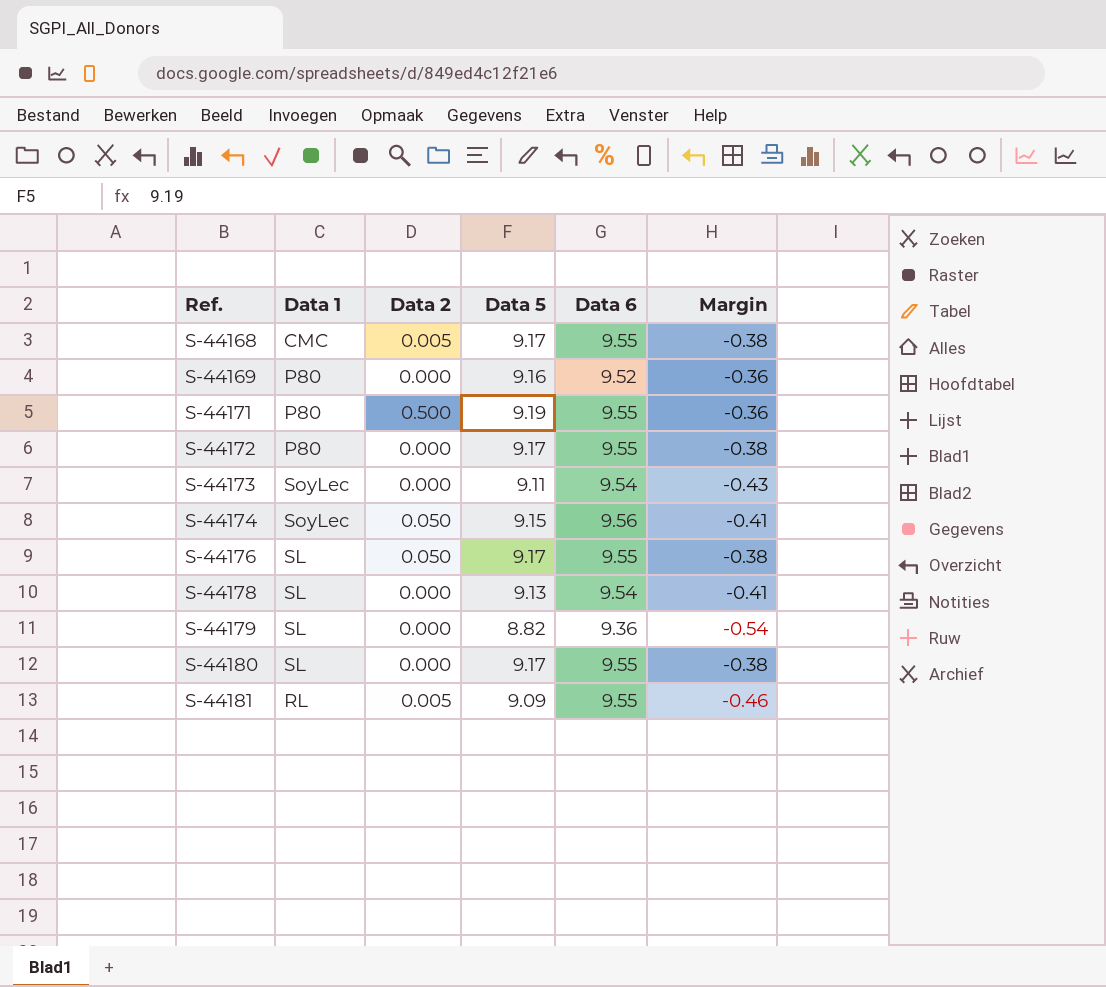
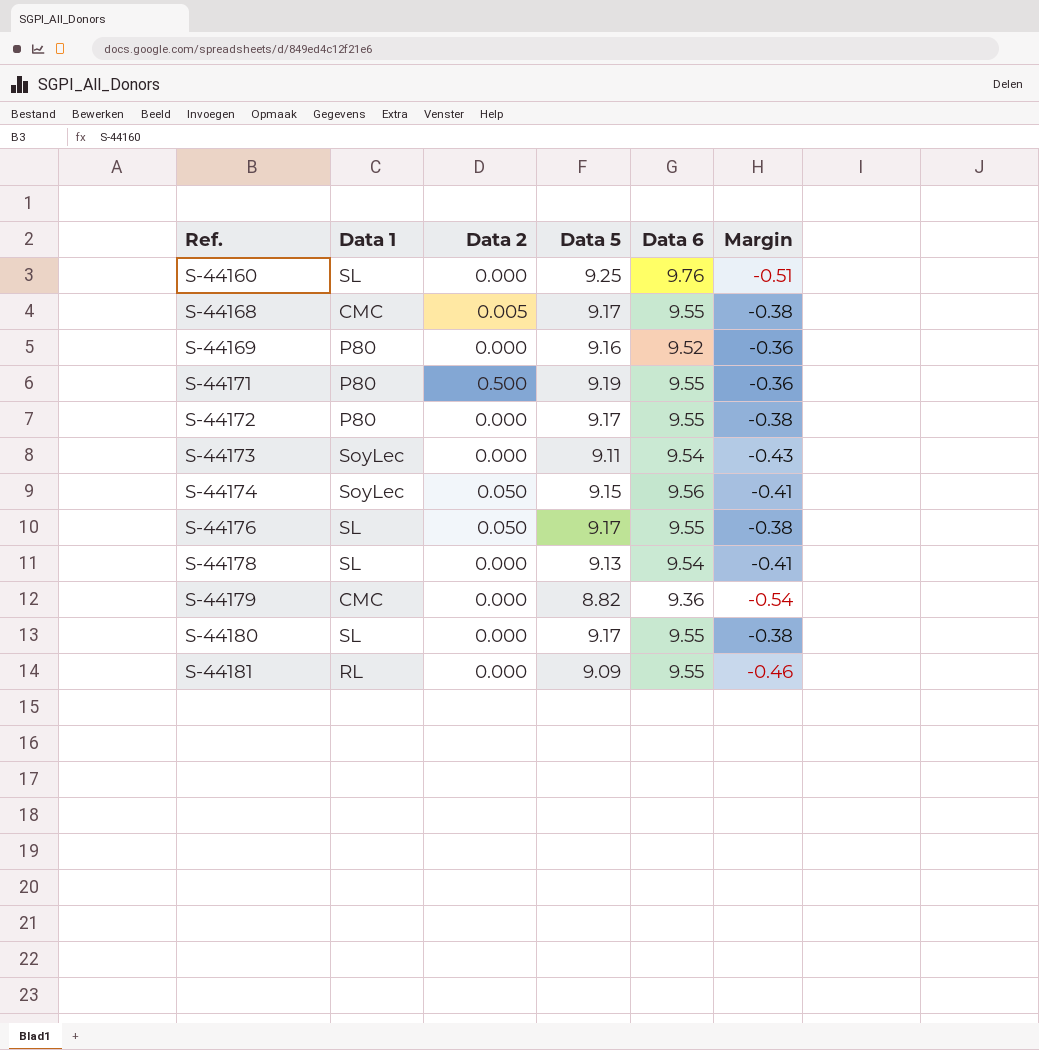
row S-44160: none -> SL | 0.000 | 9.25 | 9.76 | -0.51
S-44179 | Data 1: SL -> CMC
S-44181 | Data 2: 0.005 -> 0.000

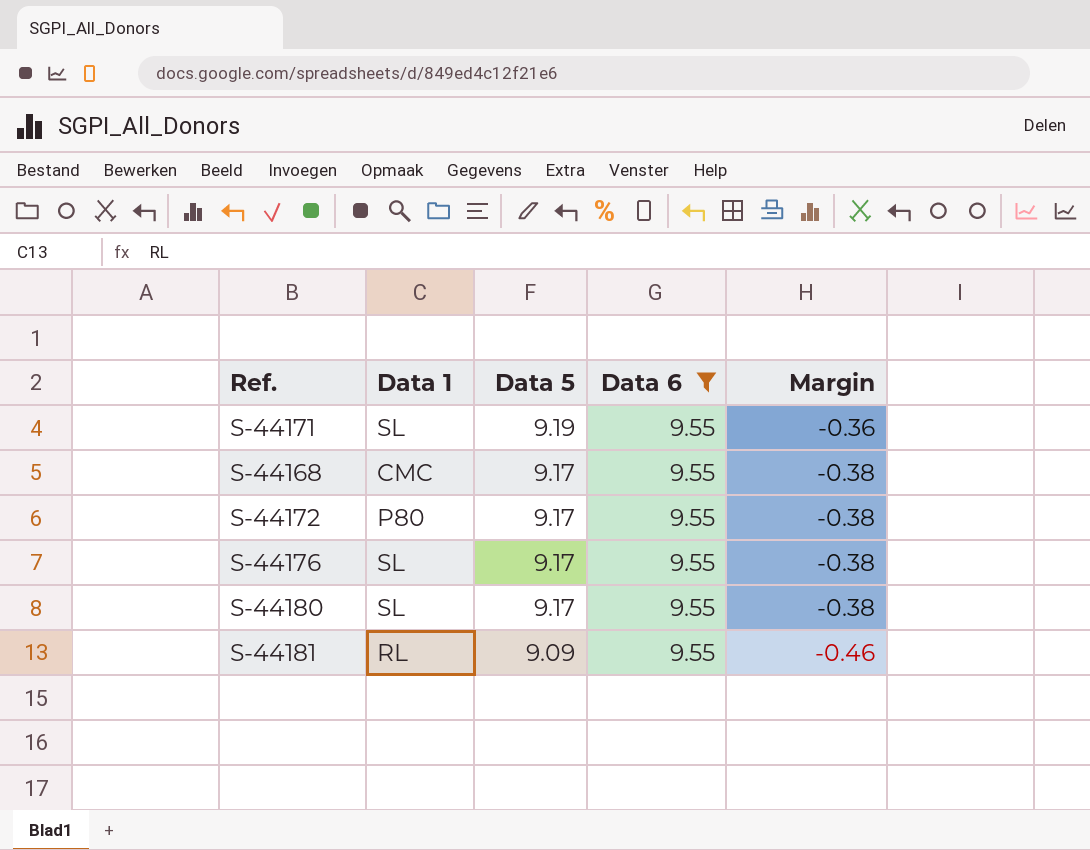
filter: none -> Data 6 = 9.55
row order: Ref. ascending -> Data 5 descending
column Data 2 | position: 3 -> none
S-44171 | Data 1: P80 -> SL

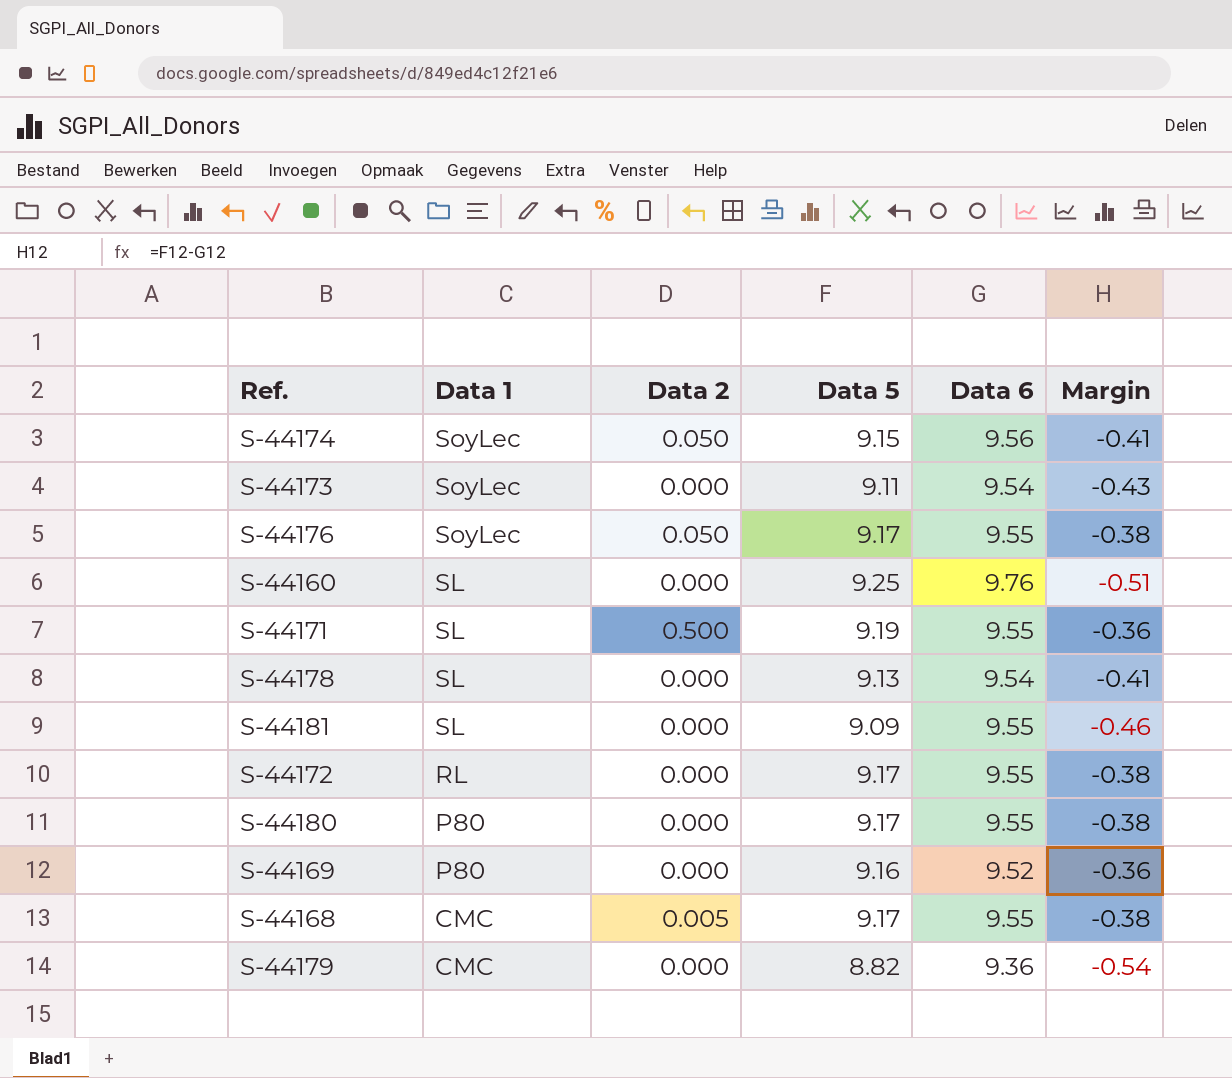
filter: Data 6 = 9.55 -> none
row order: Data 5 descending -> Data 1 descending
column Data 2 | position: none -> 3
S-44176 | Data 1: SL -> SoyLec
S-44181 | Data 1: RL -> SL
S-44172 | Data 1: P80 -> RL
S-44180 | Data 1: SL -> P80

